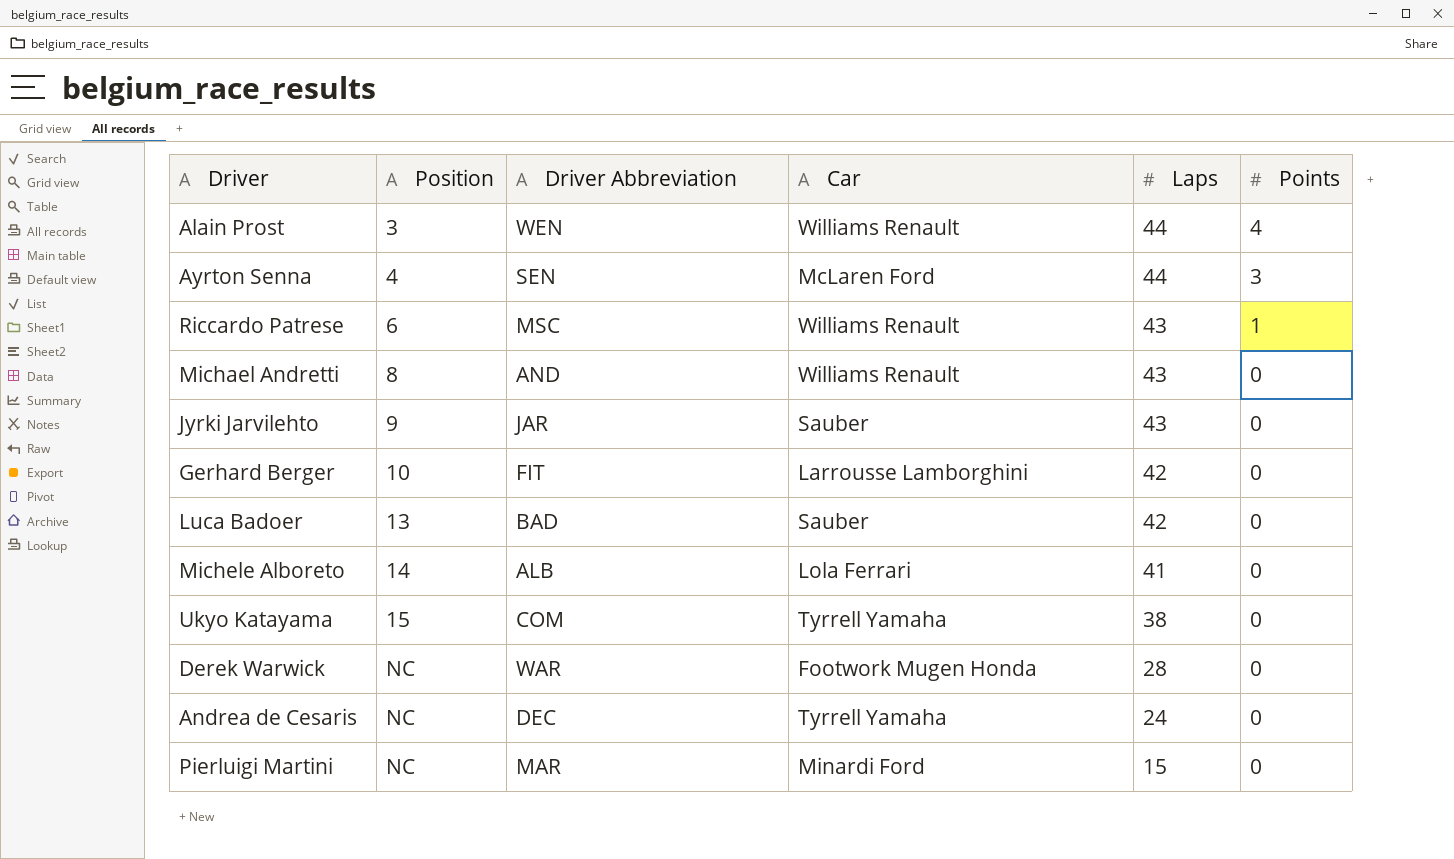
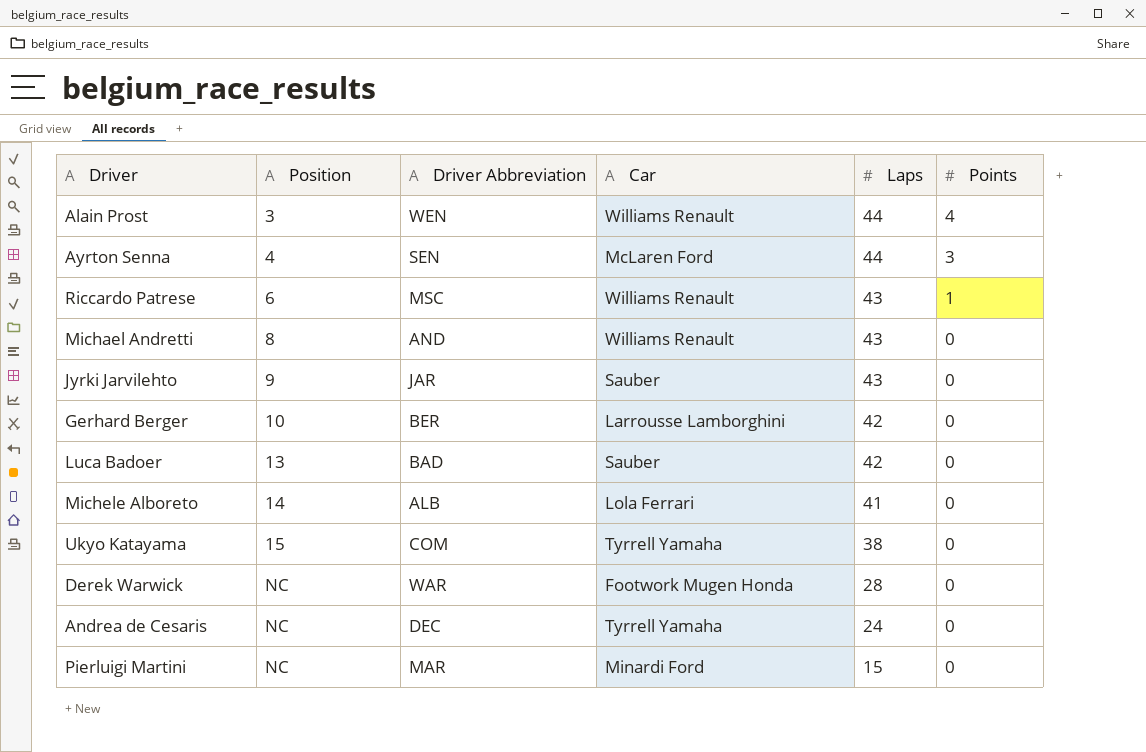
Gerhard Berger | Driver Abbreviation: FIT -> BER

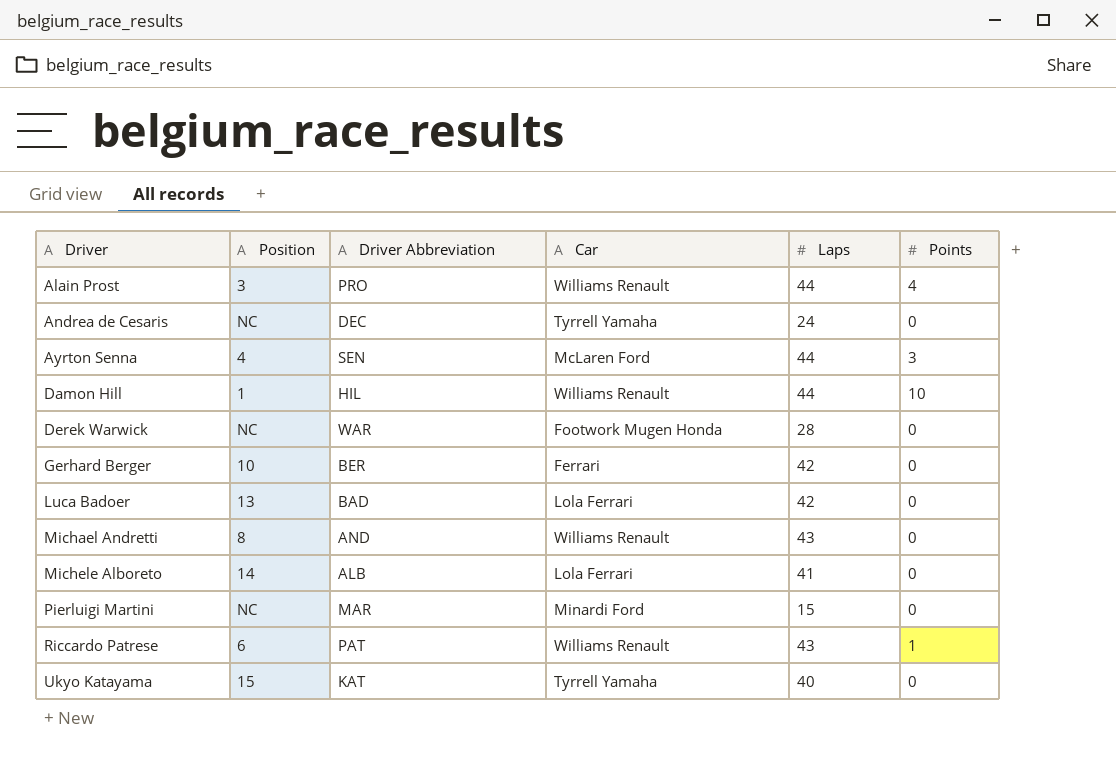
row order: Position ascending -> Driver ascending
row Jyrki Jarvilehto: 9 | JAR | Sauber | 43 | 0 -> none
Alain Prost | Driver Abbreviation: WEN -> PRO
row Damon Hill: none -> 1 | HIL | Williams Renault | 44 | 10
Gerhard Berger | Car: Larrousse Lamborghini -> Ferrari
Luca Badoer | Car: Sauber -> Lola Ferrari
Riccardo Patrese | Driver Abbreviation: MSC -> PAT
Ukyo Katayama | Driver Abbreviation: COM -> KAT
Ukyo Katayama | Laps: 38 -> 40

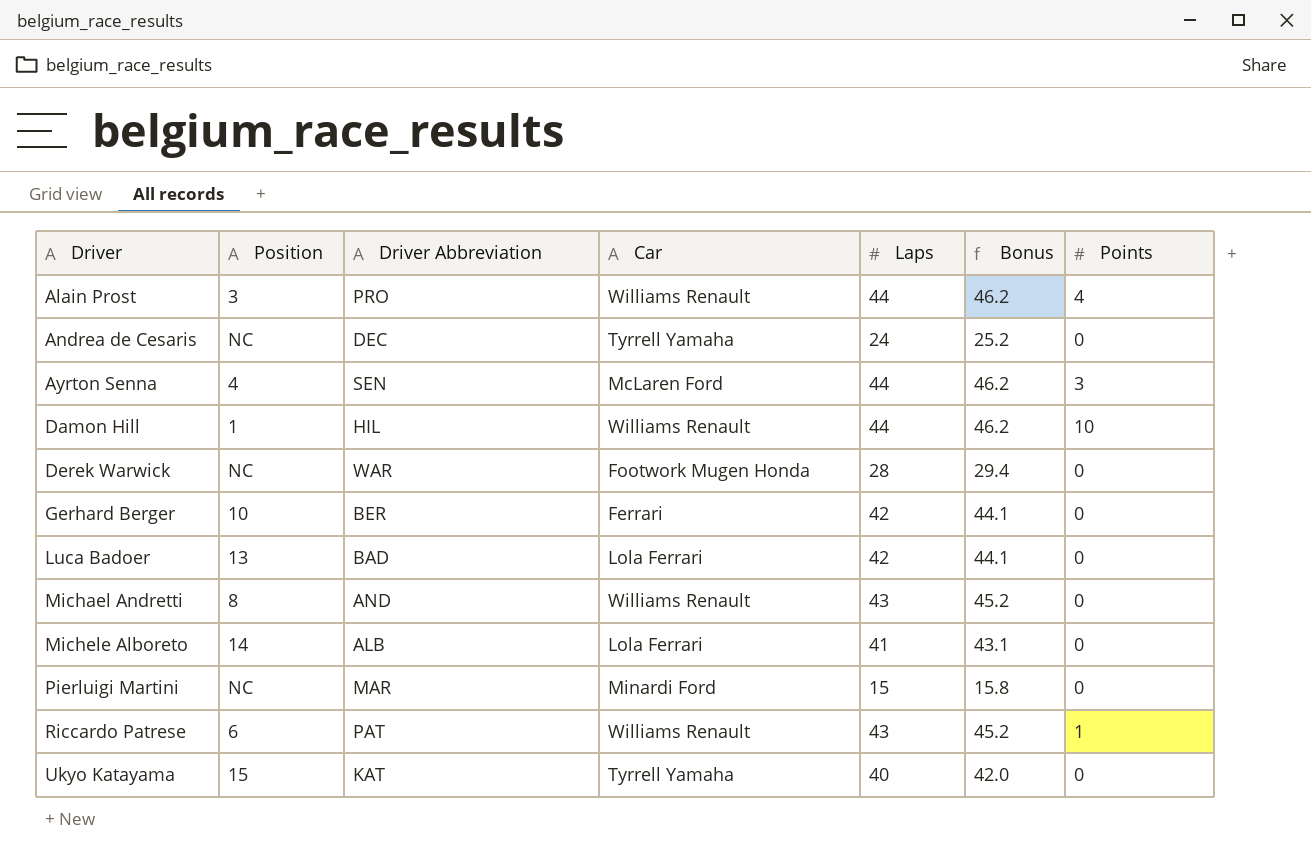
column Bonus | formula: none -> [Laps] * 1.05

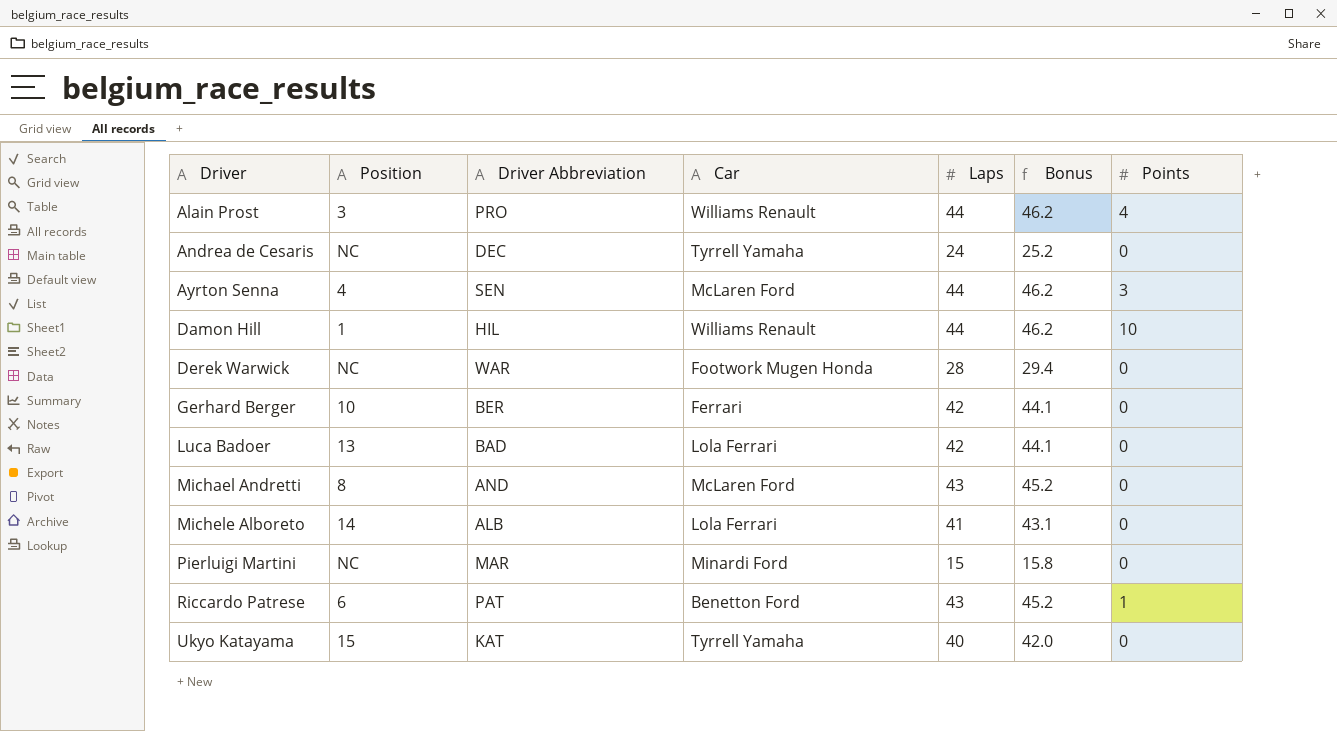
Michael Andretti | Car: Williams Renault -> McLaren Ford
Riccardo Patrese | Car: Williams Renault -> Benetton Ford

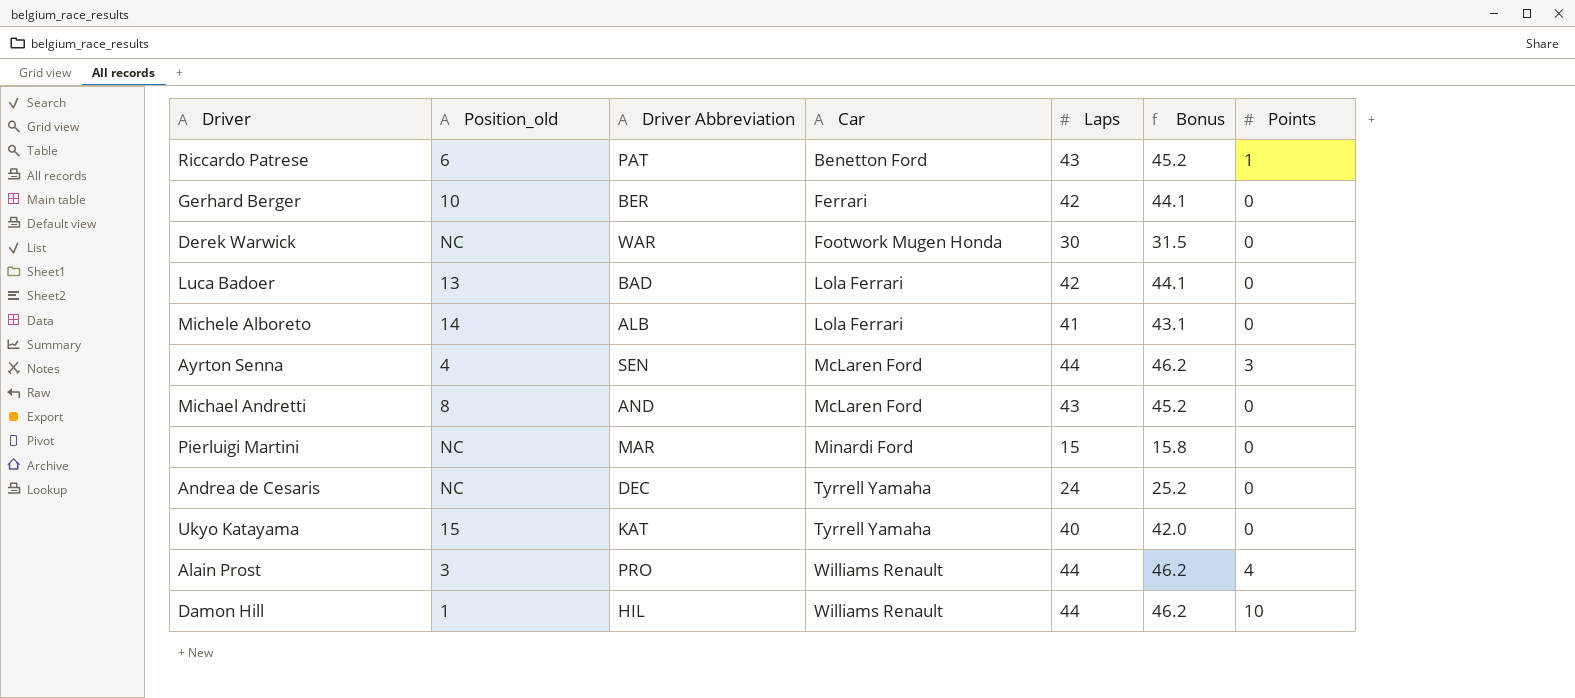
row order: Driver ascending -> Car ascending
column name: Position -> Position_old
Derek Warwick | Laps: 28 -> 30
Derek Warwick | Bonus: 29.4 -> 31.5

